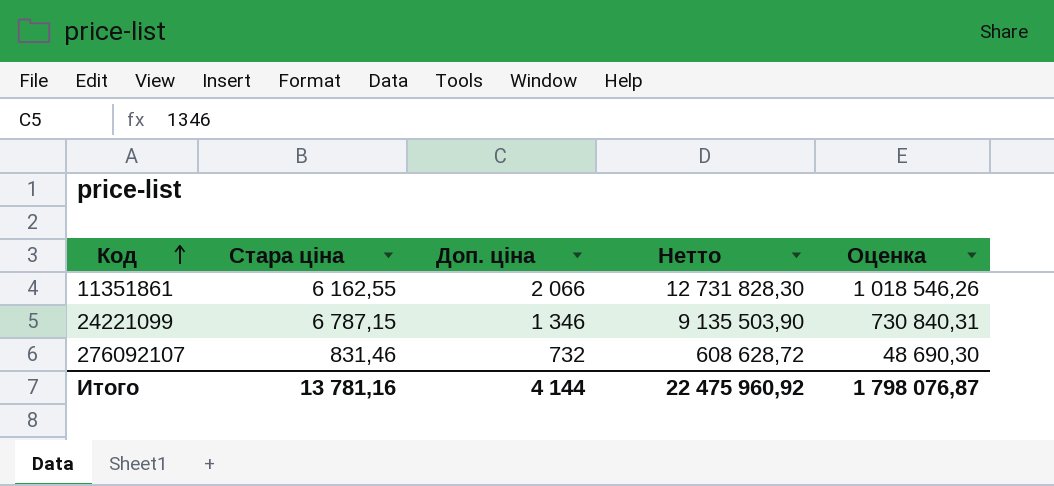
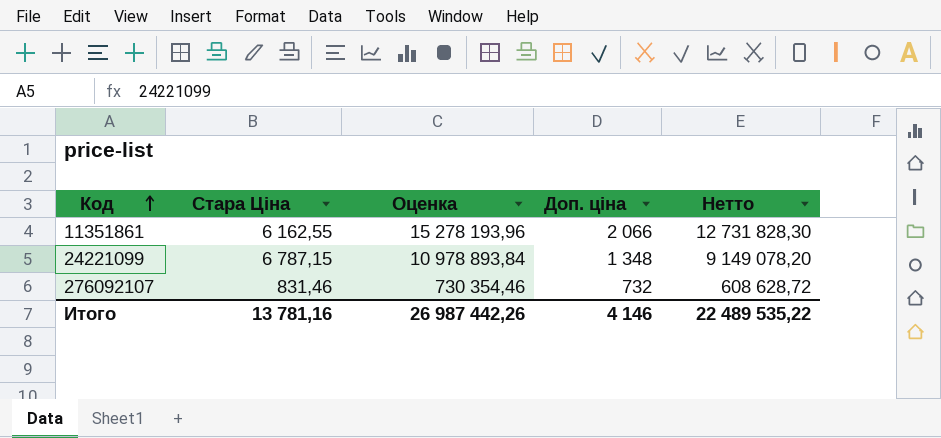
column name: Стара ціна -> Стара Ціна
column Оценка | formula: [Нетто] * 0,08 -> [Нетто] * 1,2
column Оценка | position: 5 -> 3
24221099 | Доп. ціна: 1 346 -> 1 348
24221099 | Нетто: 9 135 503,90 -> 9 149 078,20
Итого | Оценка: 1 798 076,87 -> 26 987 442,26
Итого | Доп. ціна: 4 144 -> 4 146
Итого | Нетто: 22 475 960,92 -> 22 489 535,22

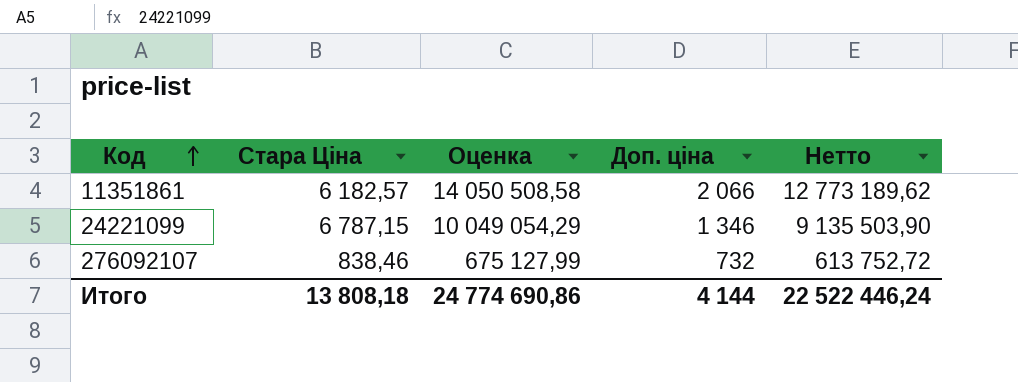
column Оценка | formula: [Нетто] * 1,2 -> [Нетто] * 1,1
11351861 | Стара Ціна: 6 162,55 -> 6 182,57
11351861 | Нетто: 12 731 828,30 -> 12 773 189,62
24221099 | Доп. ціна: 1 348 -> 1 346
24221099 | Нетто: 9 149 078,20 -> 9 135 503,90
276092107 | Стара Ціна: 831,46 -> 838,46
276092107 | Нетто: 608 628,72 -> 613 752,72
Итого | Стара Ціна: 13 781,16 -> 13 808,18
Итого | Оценка: 26 987 442,26 -> 24 774 690,86
Итого | Доп. ціна: 4 146 -> 4 144
Итого | Нетто: 22 489 535,22 -> 22 522 446,24

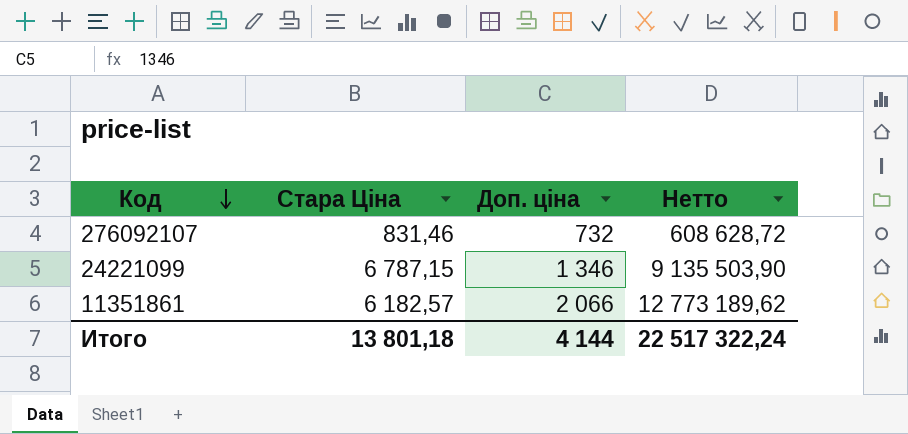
row order: Код ascending -> Код descending
column Оценка | formula: [Нетто] * 1,1 -> none
276092107 | Стара Ціна: 838,46 -> 831,46
276092107 | Нетто: 613 752,72 -> 608 628,72
Итого | Стара Ціна: 13 808,18 -> 13 801,18
Итого | Нетто: 22 522 446,24 -> 22 517 322,24

